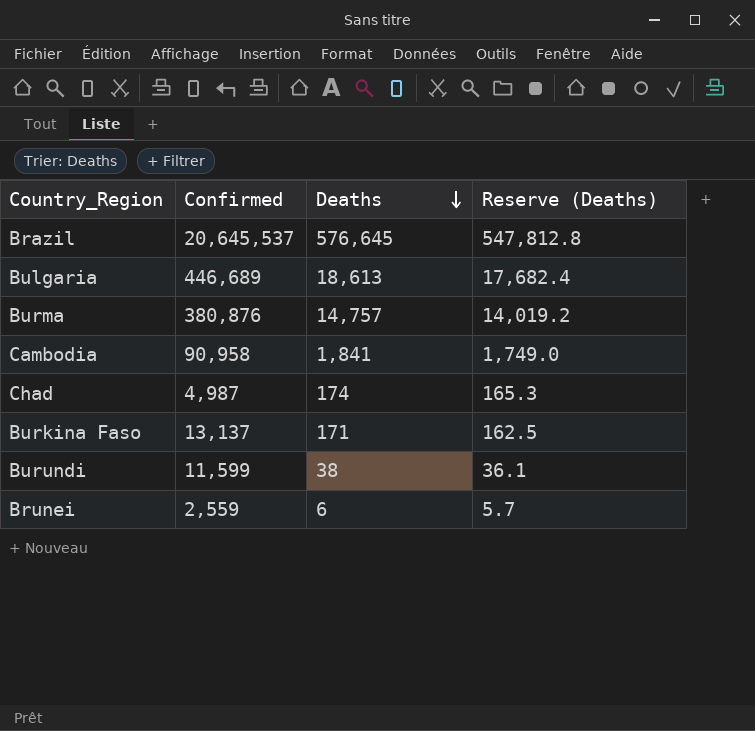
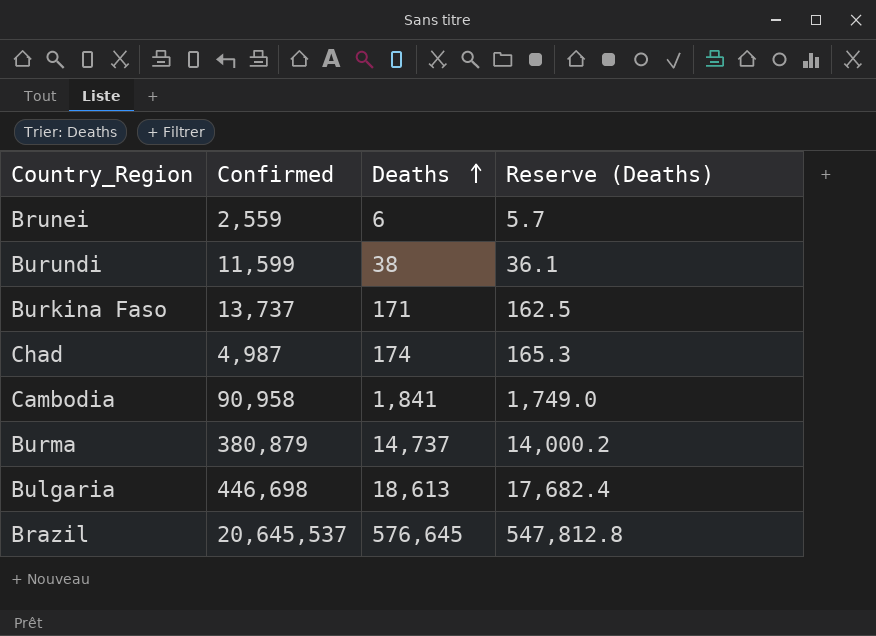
row order: Deaths descending -> Deaths ascending
Burkina Faso | Confirmed: 13,137 -> 13,737
Burma | Confirmed: 380,876 -> 380,879
Burma | Deaths: 14,757 -> 14,737
Burma | Reserve (Deaths): 14,019.2 -> 14,000.2
Bulgaria | Confirmed: 446,689 -> 446,698

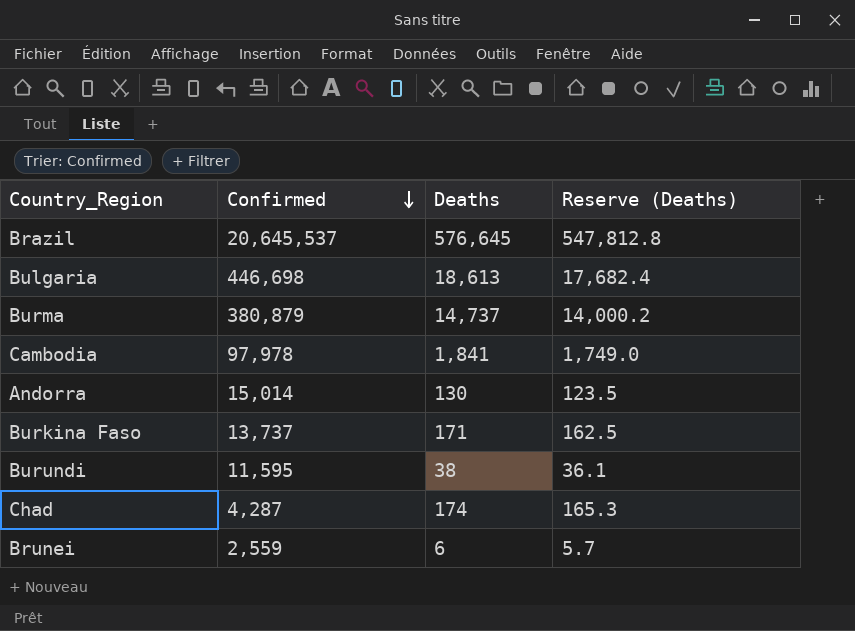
row order: Deaths ascending -> Confirmed descending
Cambodia | Confirmed: 90,958 -> 97,978
row Andorra: none -> 15,014 | 130 | 123.5
Burundi | Confirmed: 11,599 -> 11,595
Chad | Confirmed: 4,987 -> 4,287

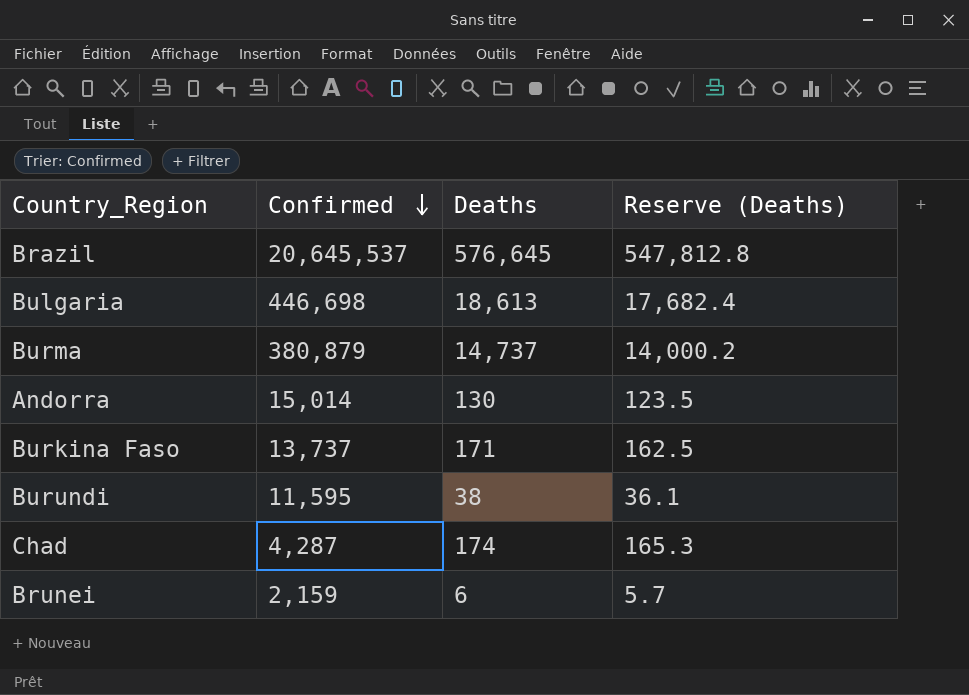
row Cambodia: 97,978 | 1,841 | 1,749.0 -> none
Brunei | Confirmed: 2,559 -> 2,159

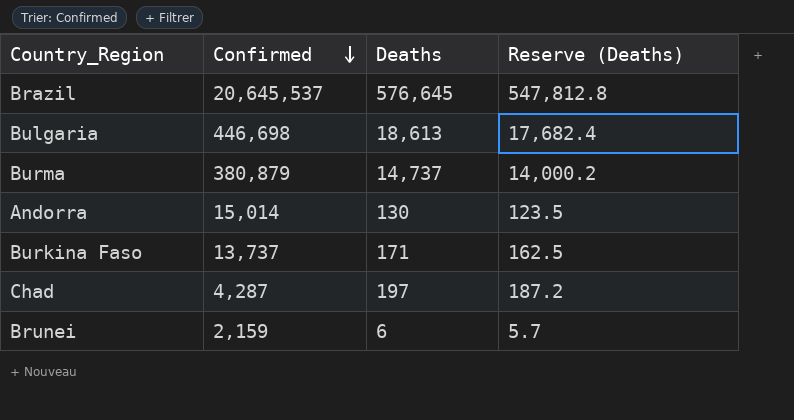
row Burundi: 11,595 | 38 | 36.1 -> none
Chad | Deaths: 174 -> 197
Chad | Reserve (Deaths): 165.3 -> 187.2

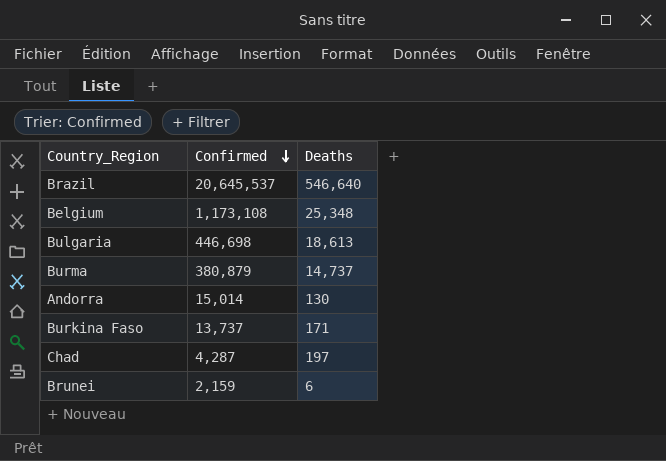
column Reserve (Deaths) | formula: [Deaths] * 0.95 -> none
Brazil | Deaths: 576,645 -> 546,640
row Belgium: none -> 1,173,108 | 25,348

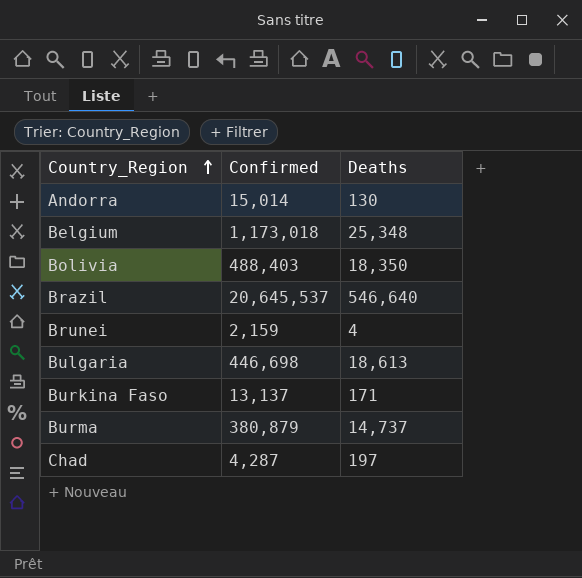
row order: Confirmed descending -> Country_Region ascending
Belgium | Confirmed: 1,173,108 -> 1,173,018
row Bolivia: none -> 488,403 | 18,350
Brunei | Deaths: 6 -> 4
Burkina Faso | Confirmed: 13,737 -> 13,137

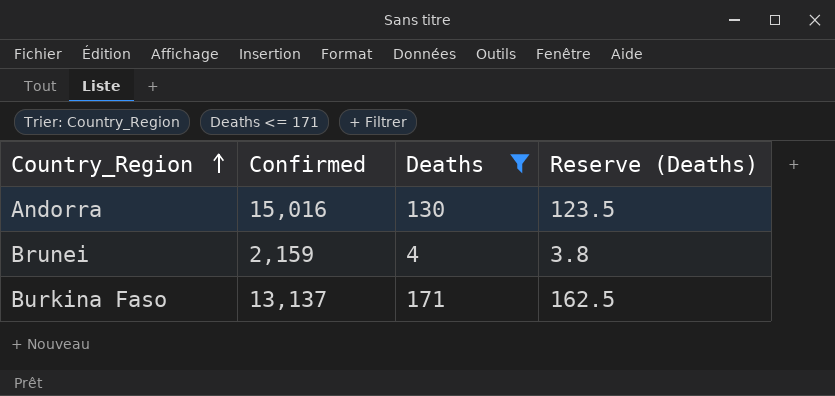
filter: none -> Deaths <= 171
column Reserve (Deaths) | formula: none -> [Deaths] * 0.95
Andorra | Confirmed: 15,014 -> 15,016

